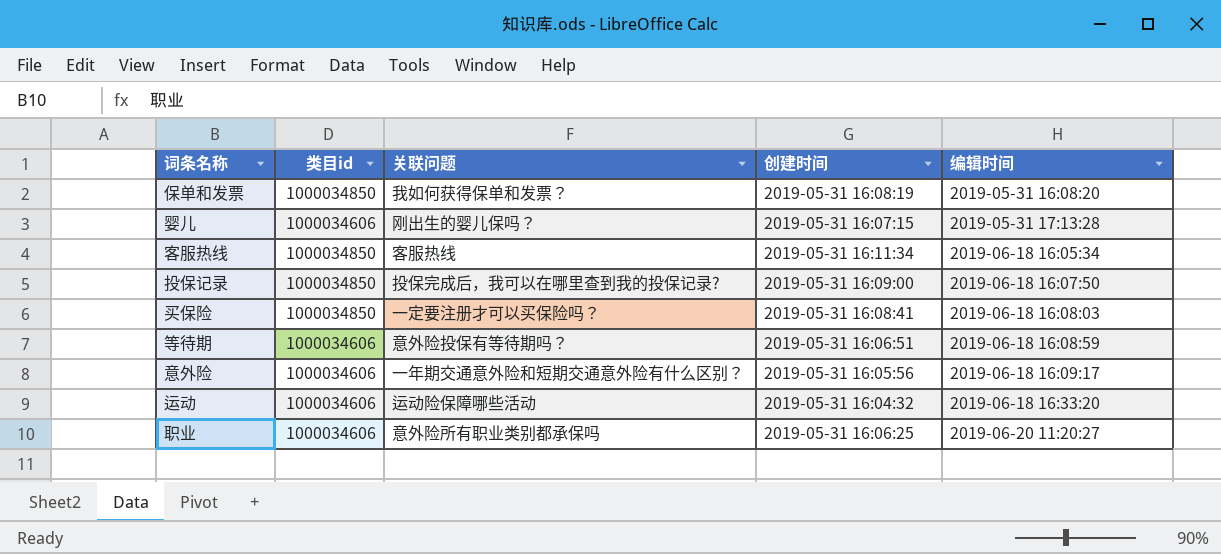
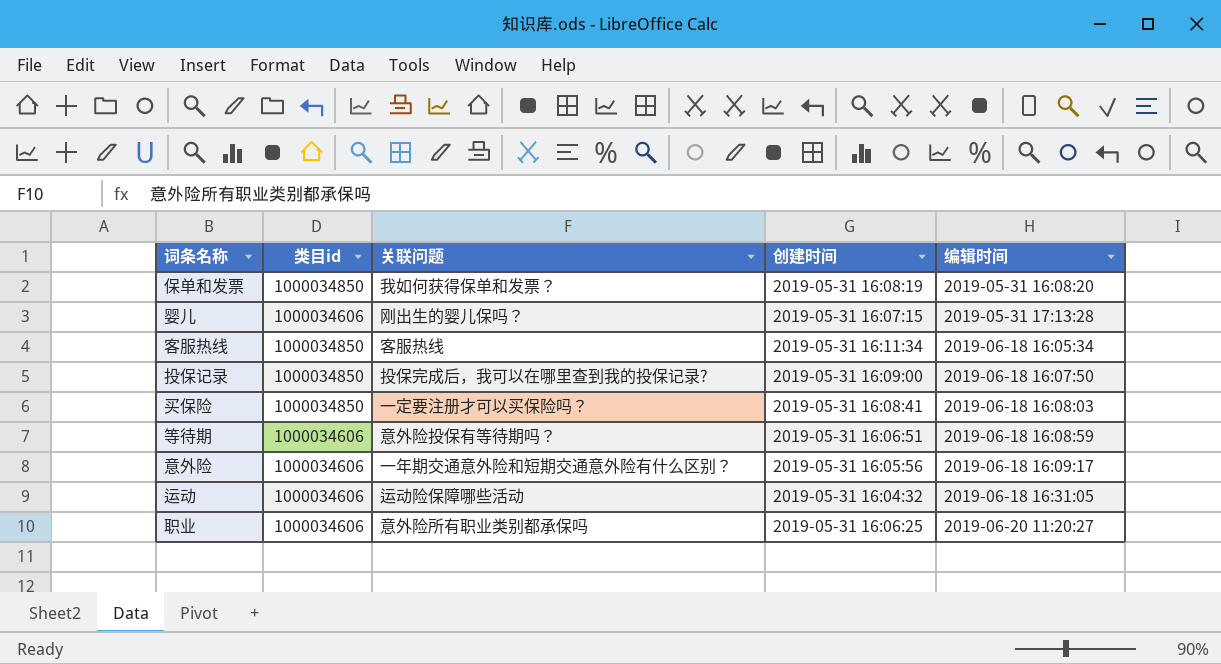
运动 | 编辑时间: 2019-06-18 16:33:20 -> 2019-06-18 16:31:05

